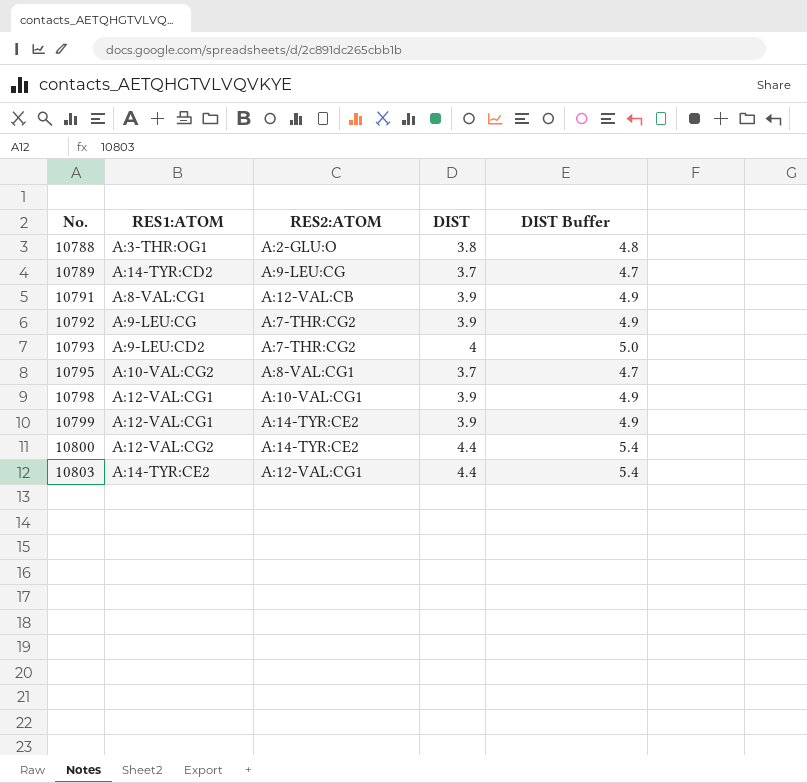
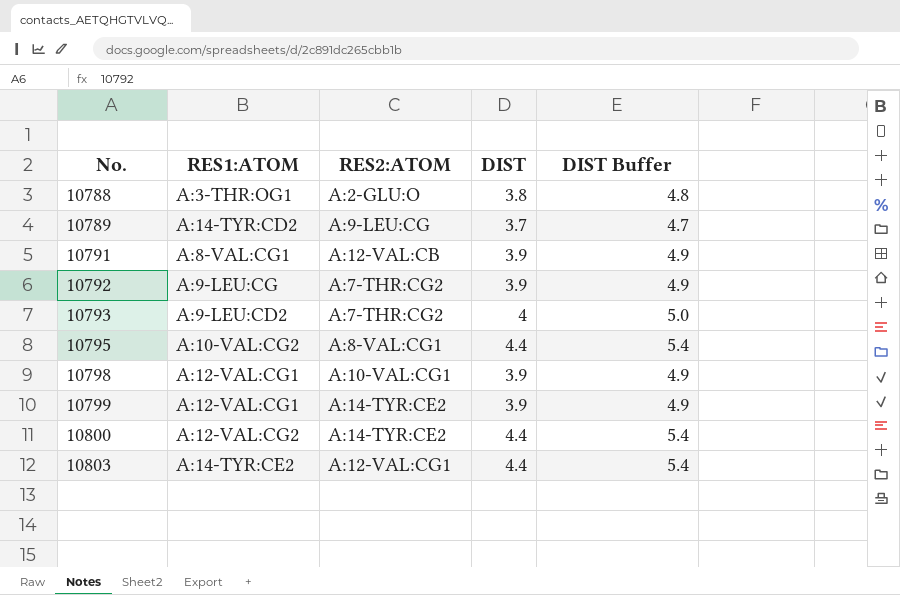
10795 | DIST: 3.7 -> 4.4
10795 | DIST Buffer: 4.7 -> 5.4

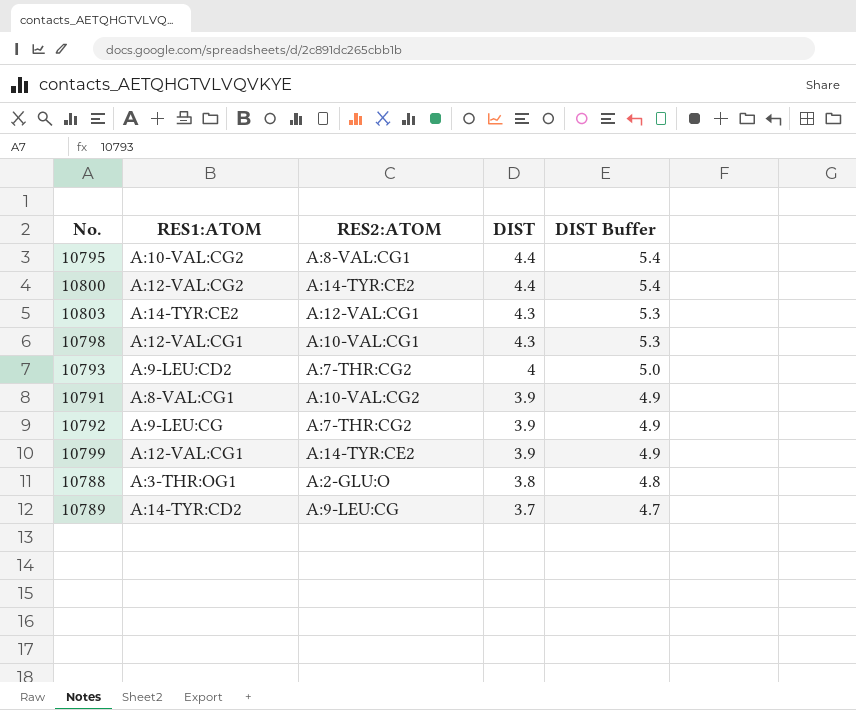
row order: No. ascending -> DIST descending
10803 | DIST: 4.4 -> 4.3
10803 | DIST Buffer: 5.4 -> 5.3
10798 | DIST: 3.9 -> 4.3
10798 | DIST Buffer: 4.9 -> 5.3
10791 | RES2:ATOM: A:12-VAL:CB -> A:10-VAL:CG2

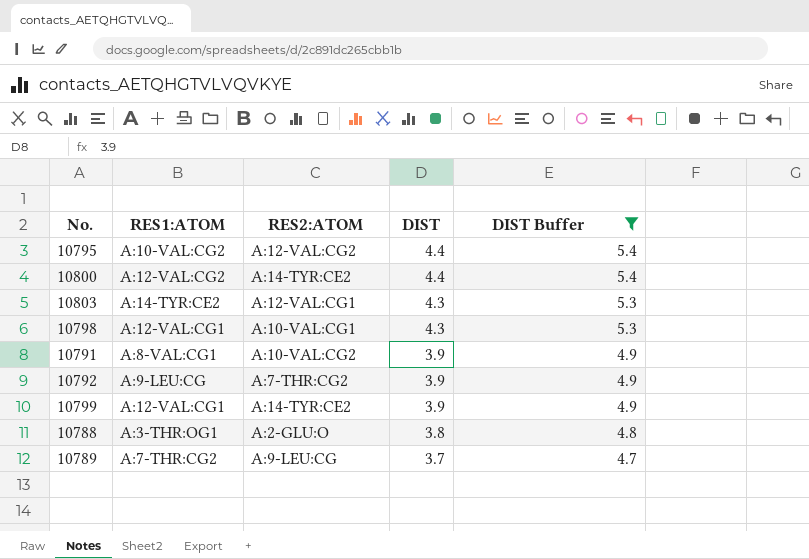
filter: none -> DIST Buffer != 5.0
10795 | RES2:ATOM: A:8-VAL:CG1 -> A:12-VAL:CG2
10789 | RES1:ATOM: A:14-TYR:CD2 -> A:7-THR:CG2

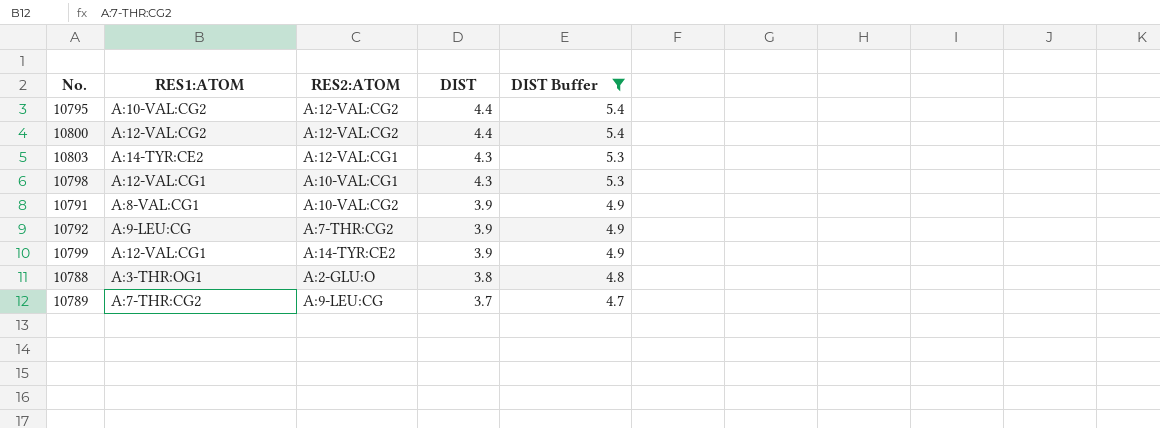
10800 | RES2:ATOM: A:14-TYR:CE2 -> A:12-VAL:CG2

